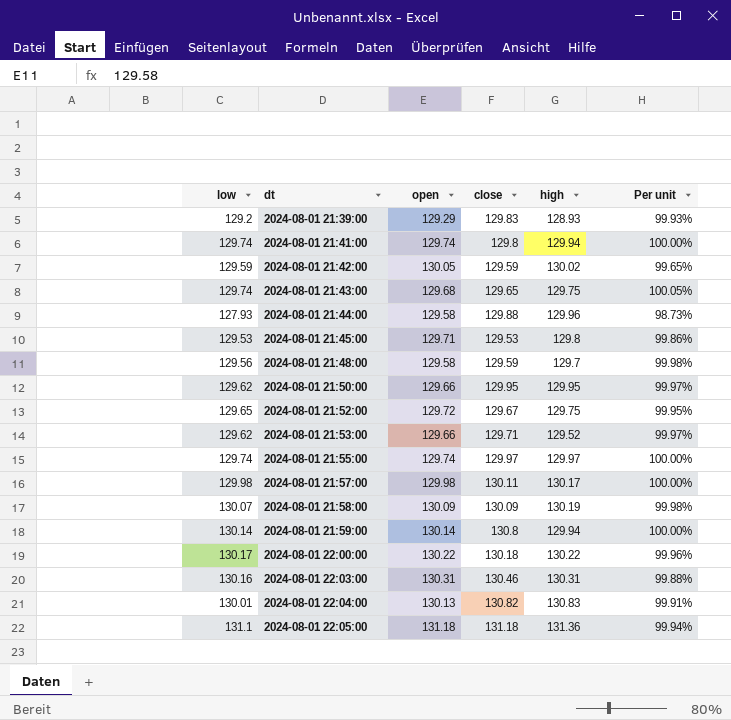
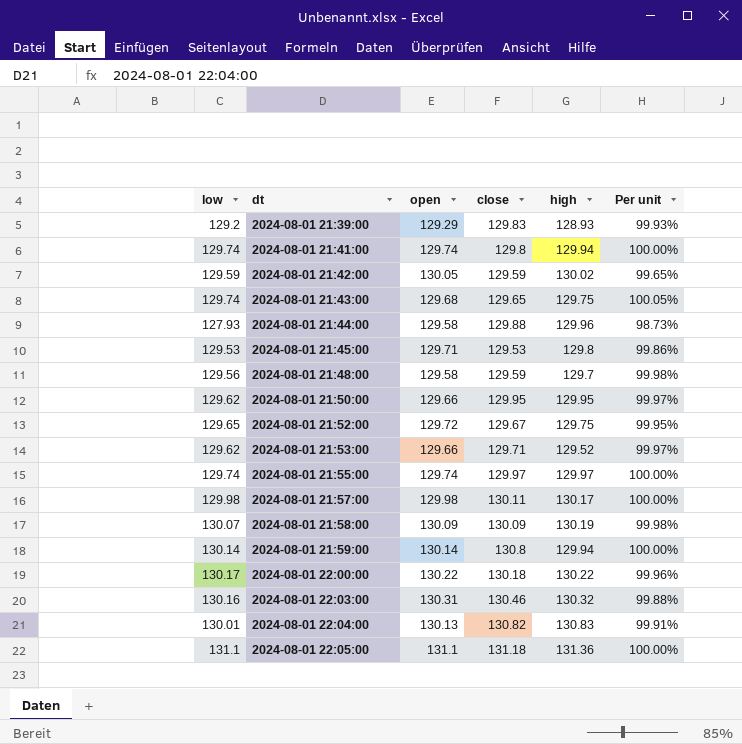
2024-08-01 22:03:00 | high: 130.31 -> 130.32
2024-08-01 22:05:00 | open: 131.18 -> 131.1
2024-08-01 22:05:00 | Per unit: 99.94% -> 100.00%

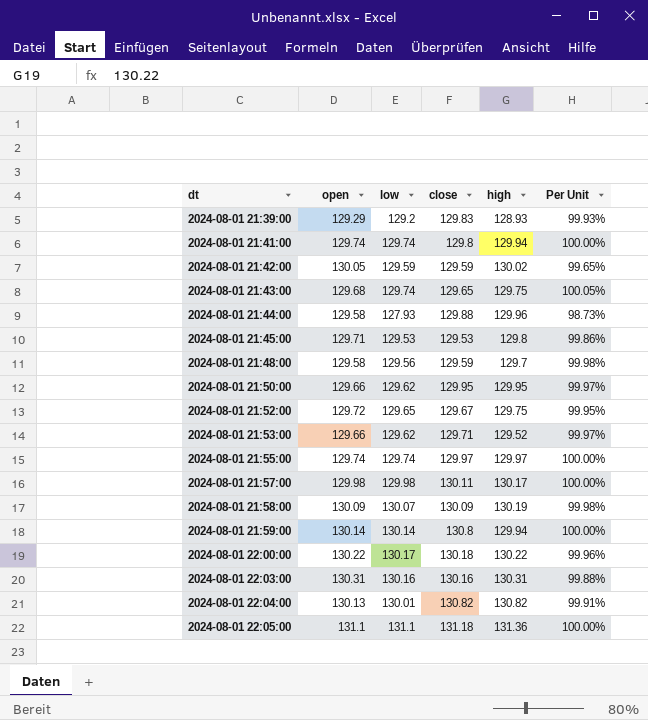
column low | position: 1 -> 3
column name: Per unit -> Per Unit
2024-08-01 22:03:00 | close: 130.46 -> 130.16
2024-08-01 22:03:00 | high: 130.32 -> 130.31
2024-08-01 22:04:00 | high: 130.83 -> 130.82

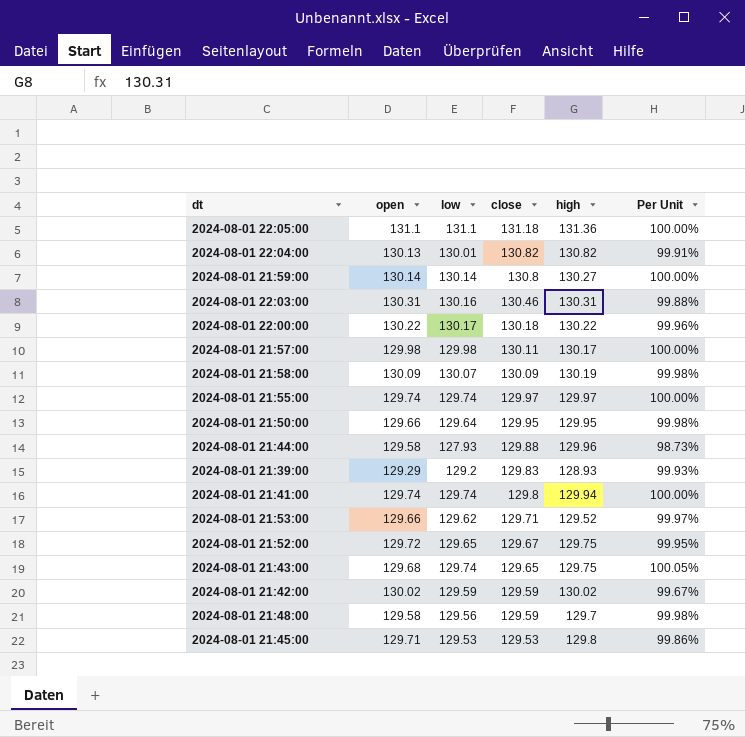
row order: dt ascending -> close descending
2024-08-01 21:59:00 | high: 129.94 -> 130.27
2024-08-01 22:03:00 | close: 130.16 -> 130.46
2024-08-01 21:50:00 | low: 129.62 -> 129.64
2024-08-01 21:50:00 | Per Unit: 99.97% -> 99.98%
2024-08-01 21:42:00 | open: 130.05 -> 130.02
2024-08-01 21:42:00 | Per Unit: 99.65% -> 99.67%

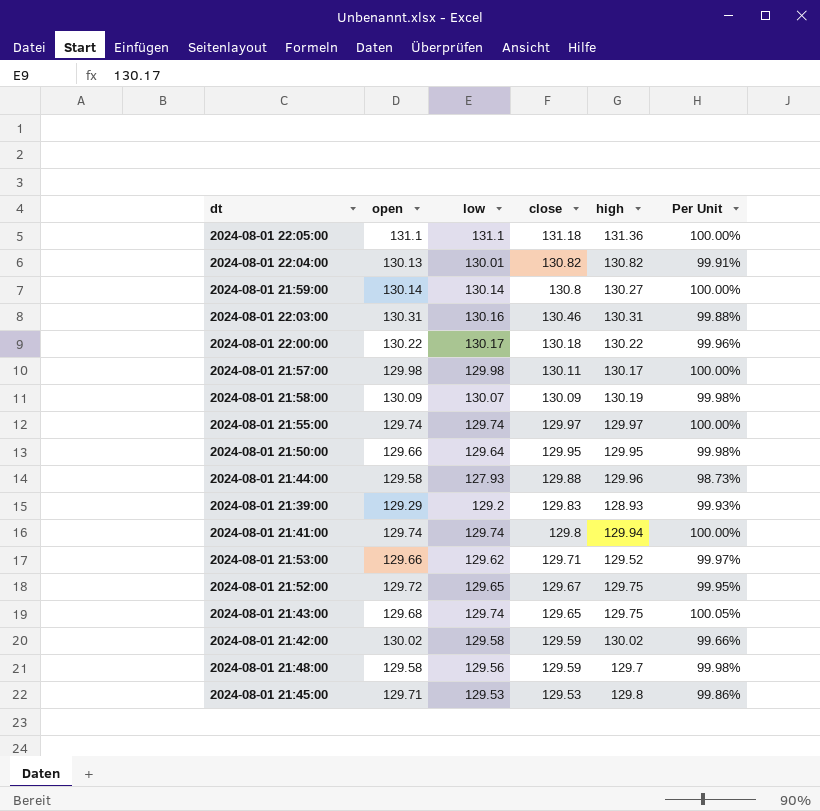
2024-08-01 21:42:00 | low: 129.59 -> 129.58
2024-08-01 21:42:00 | Per Unit: 99.67% -> 99.66%

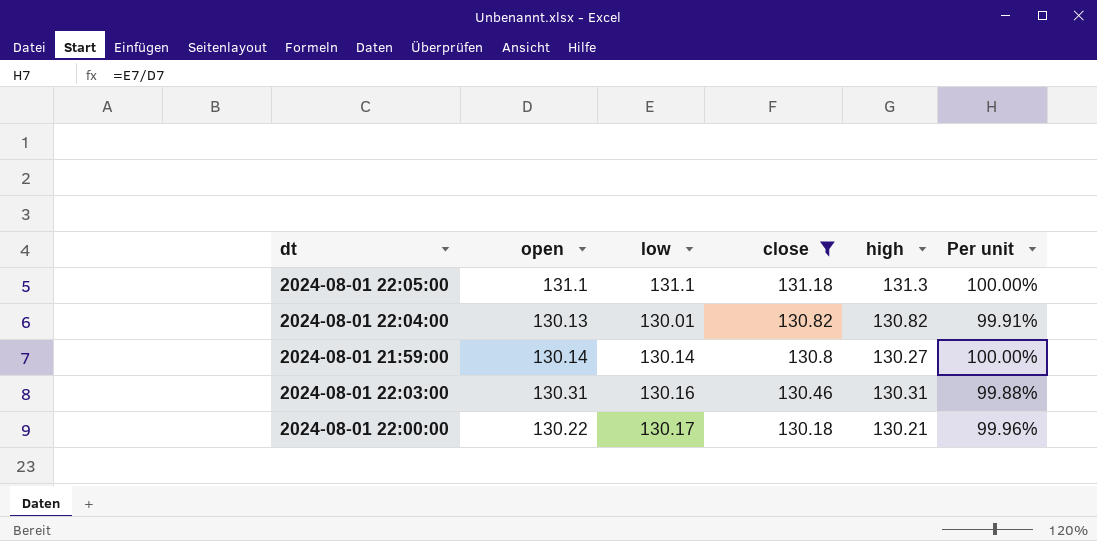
filter: none -> close >= 130.18
column name: Per Unit -> Per unit
2024-08-01 22:05:00 | high: 131.36 -> 131.3
2024-08-01 22:00:00 | high: 130.22 -> 130.21

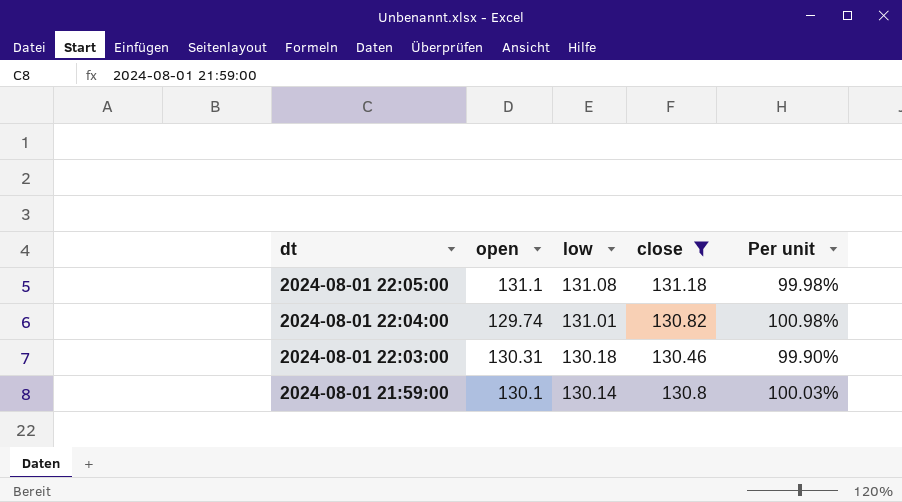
row order: close descending -> dt descending
column high | position: 5 -> none
row 2024-08-01 22:00:00: 130.22 | 130.17 | 130.18 | 130.21 | 99.96% -> none
2024-08-01 22:05:00 | low: 131.1 -> 131.08
2024-08-01 22:05:00 | Per unit: 100.00% -> 99.98%
2024-08-01 22:04:00 | open: 130.13 -> 129.74
2024-08-01 22:04:00 | low: 130.01 -> 131.01
2024-08-01 22:04:00 | Per unit: 99.91% -> 100.98%
2024-08-01 22:03:00 | low: 130.16 -> 130.18
2024-08-01 22:03:00 | Per unit: 99.88% -> 99.90%
2024-08-01 21:59:00 | open: 130.14 -> 130.1
2024-08-01 21:59:00 | Per unit: 100.00% -> 100.03%

